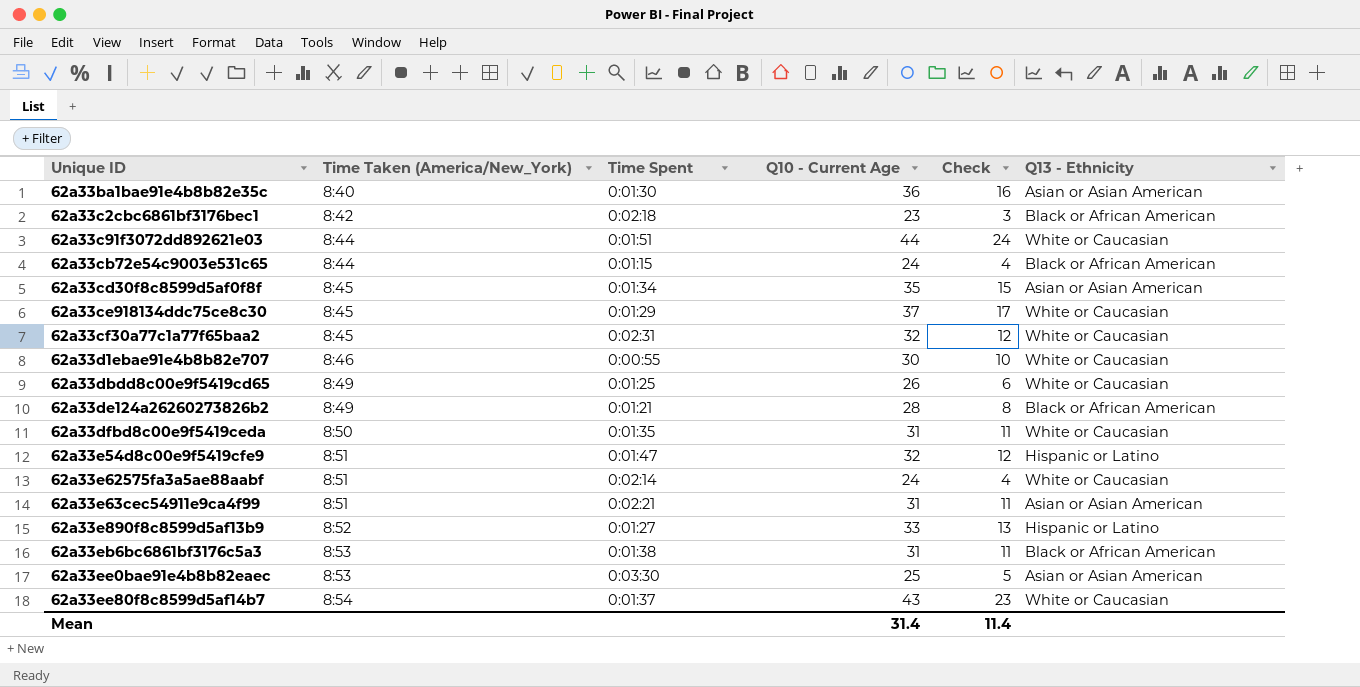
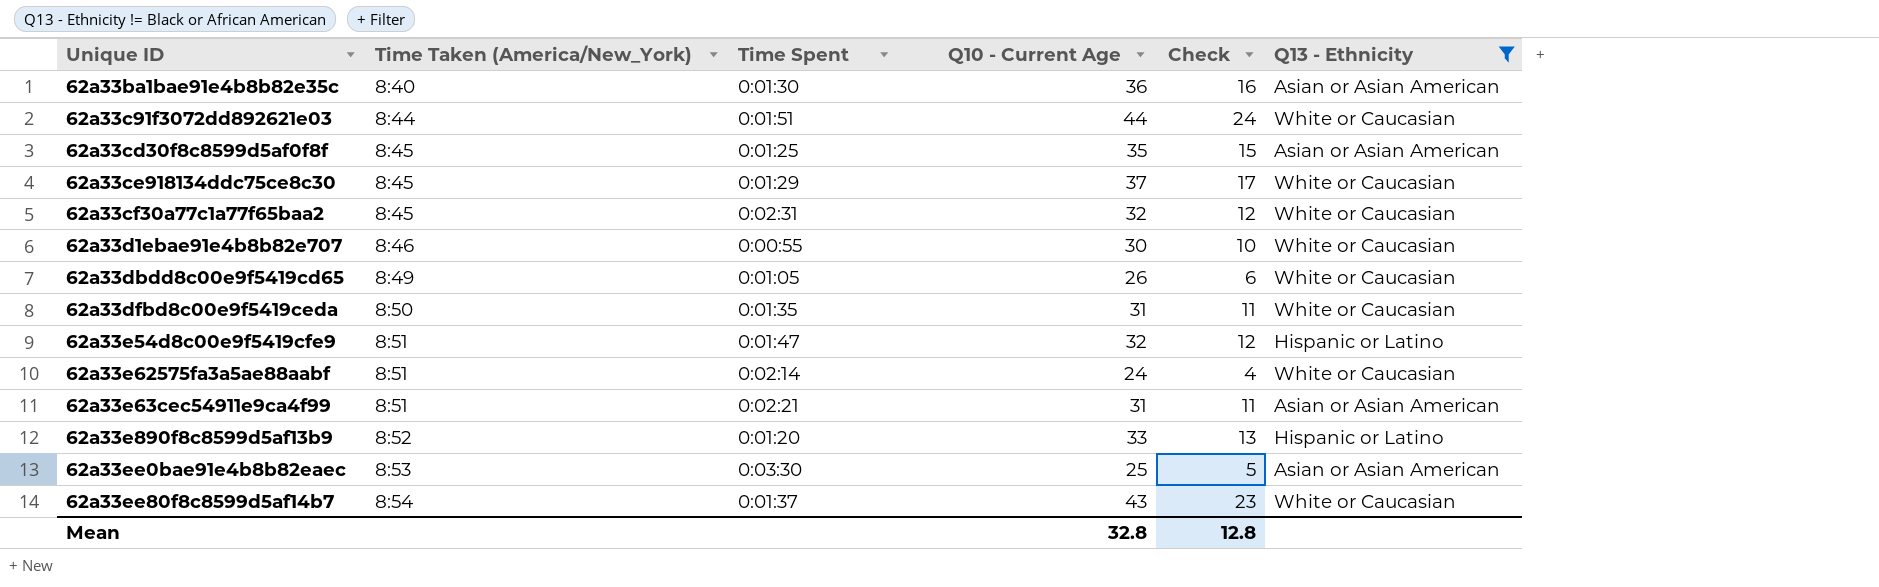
filter: none -> Q13 - Ethnicity != Black or African American
62a33cd30f8c8599d5af0f8f | Time Spent: 0:01:34 -> 0:01:25
62a33dbdd8c00e9f5419cd65 | Time Spent: 0:01:25 -> 0:01:05
62a33e890f8c8599d5af13b9 | Time Spent: 0:01:27 -> 0:01:20
Mean | Q10 - Current Age: 31.4 -> 32.8
Mean | Check: 11.4 -> 12.8

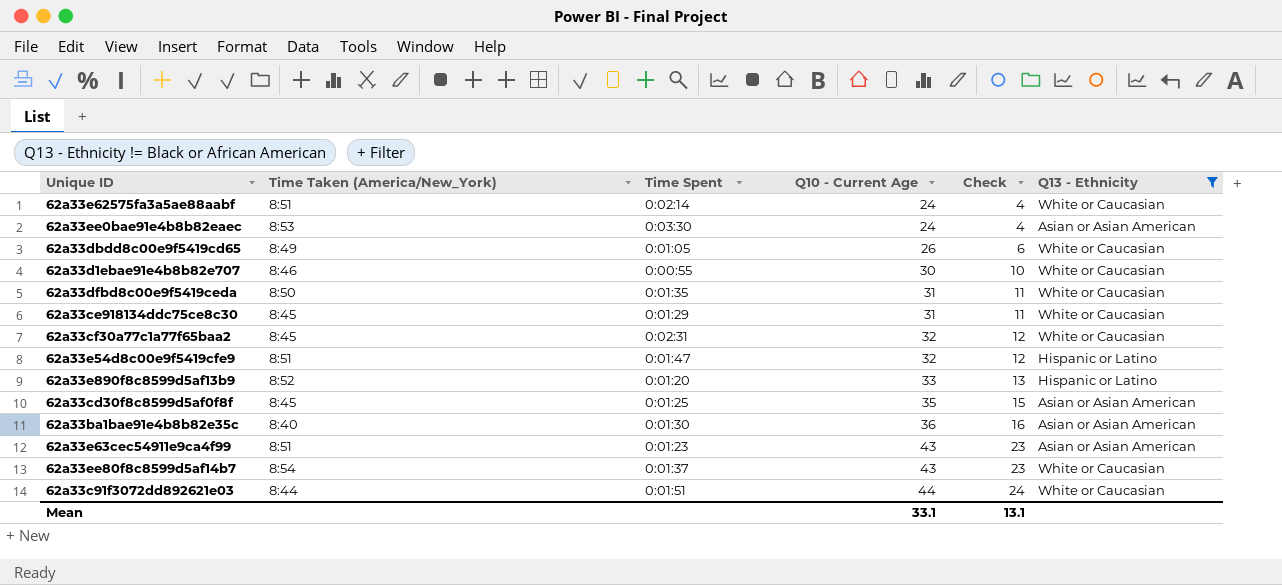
row order: Time Taken (America/New_York) ascending -> Q10 - Current Age ascending
62a33ee0bae91e4b8b82eaec | Q10 - Current Age: 25 -> 24
62a33ee0bae91e4b8b82eaec | Check: 5 -> 4
62a33ce918134ddc75ce8c30 | Q10 - Current Age: 37 -> 31
62a33ce918134ddc75ce8c30 | Check: 17 -> 11
62a33e63cec54911e9ca4f99 | Time Spent: 0:02:21 -> 0:01:23
62a33e63cec54911e9ca4f99 | Q10 - Current Age: 31 -> 43
62a33e63cec54911e9ca4f99 | Check: 11 -> 23
Mean | Q10 - Current Age: 32.8 -> 33.1
Mean | Check: 12.8 -> 13.1

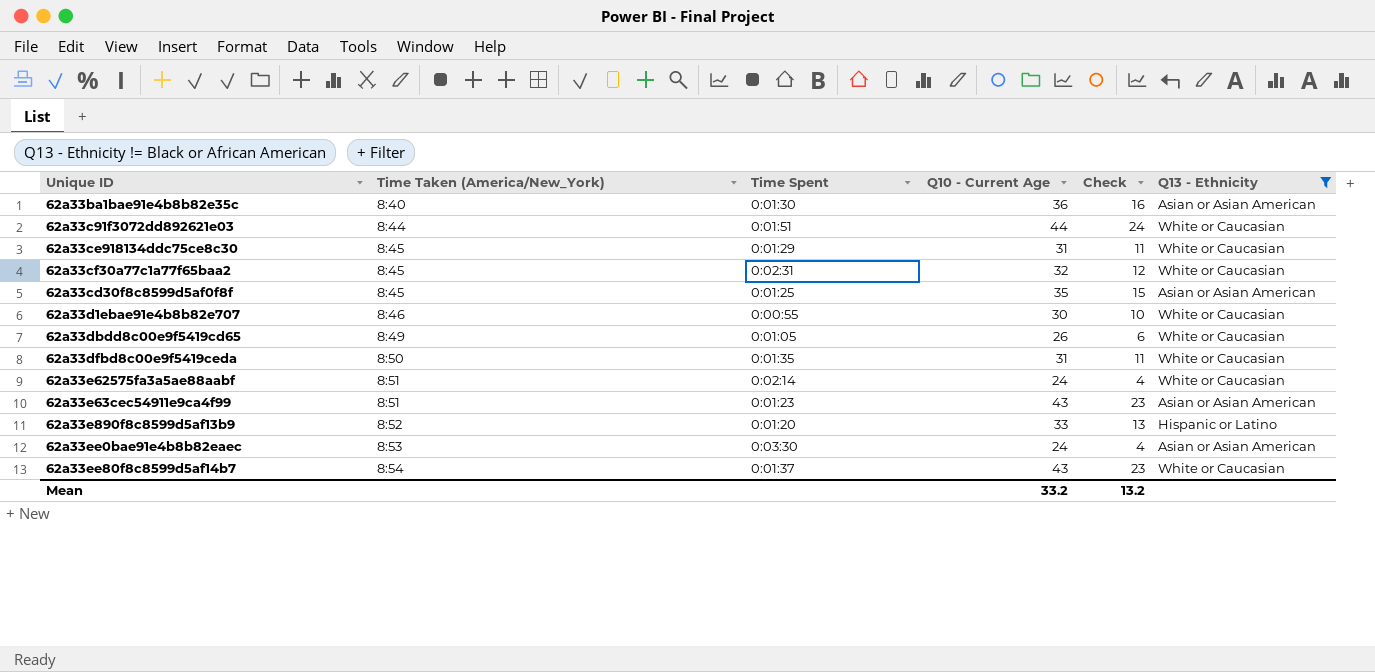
row order: Q10 - Current Age ascending -> Time Taken (America/New_York) ascending
row 62a33e54d8c00e9f5419cfe9: 8:51 | 0:01:47 | 32 | 12 | Hispanic or Latino -> none
Mean | Q10 - Current Age: 33.1 -> 33.2
Mean | Check: 13.1 -> 13.2

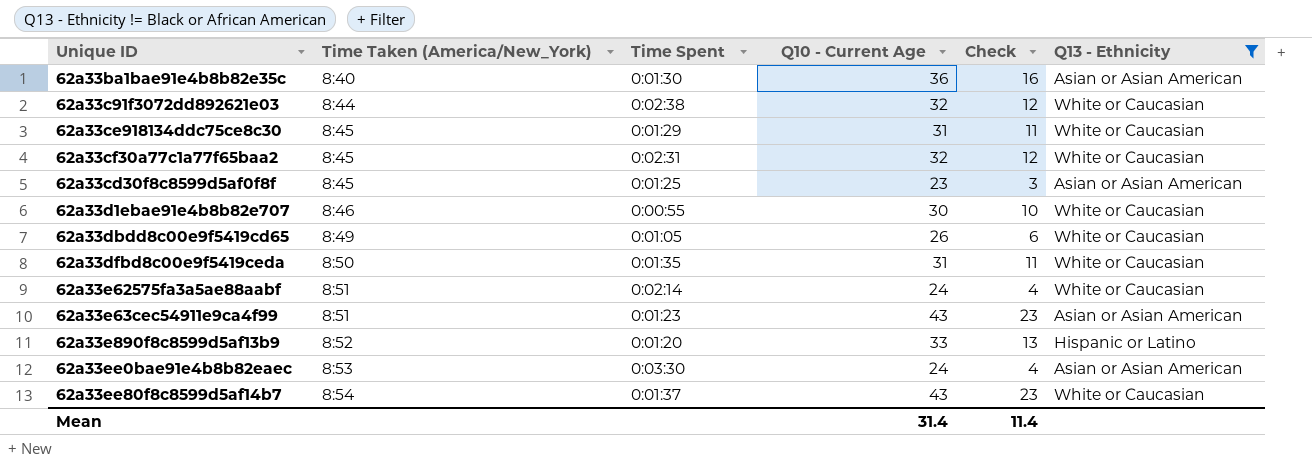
62a33c91f3072dd892621e03 | Time Spent: 0:01:51 -> 0:02:38
62a33c91f3072dd892621e03 | Q10 - Current Age: 44 -> 32
62a33c91f3072dd892621e03 | Check: 24 -> 12
62a33cd30f8c8599d5af0f8f | Q10 - Current Age: 35 -> 23
62a33cd30f8c8599d5af0f8f | Check: 15 -> 3
Mean | Q10 - Current Age: 33.2 -> 31.4
Mean | Check: 13.2 -> 11.4

